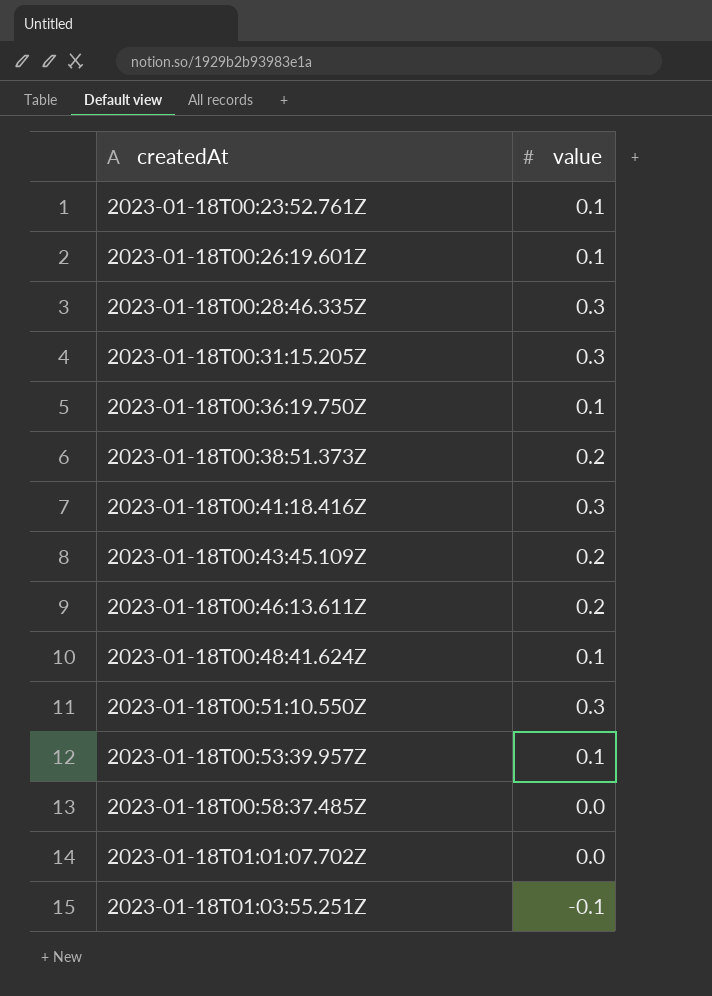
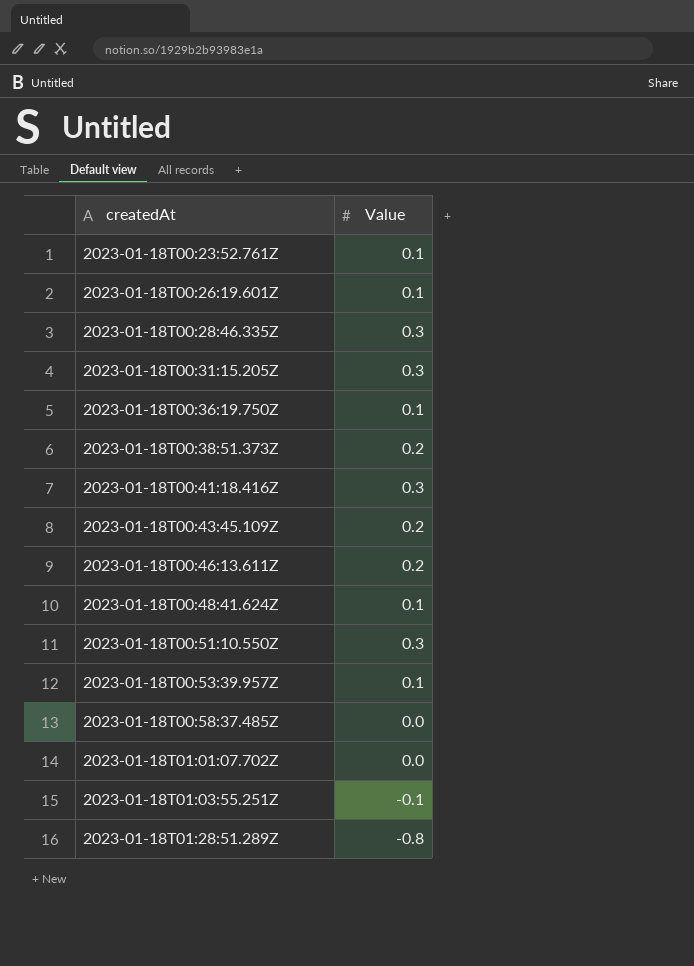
column name: value -> Value
row 2023-01-18T01:28:51.289Z: none -> -0.8

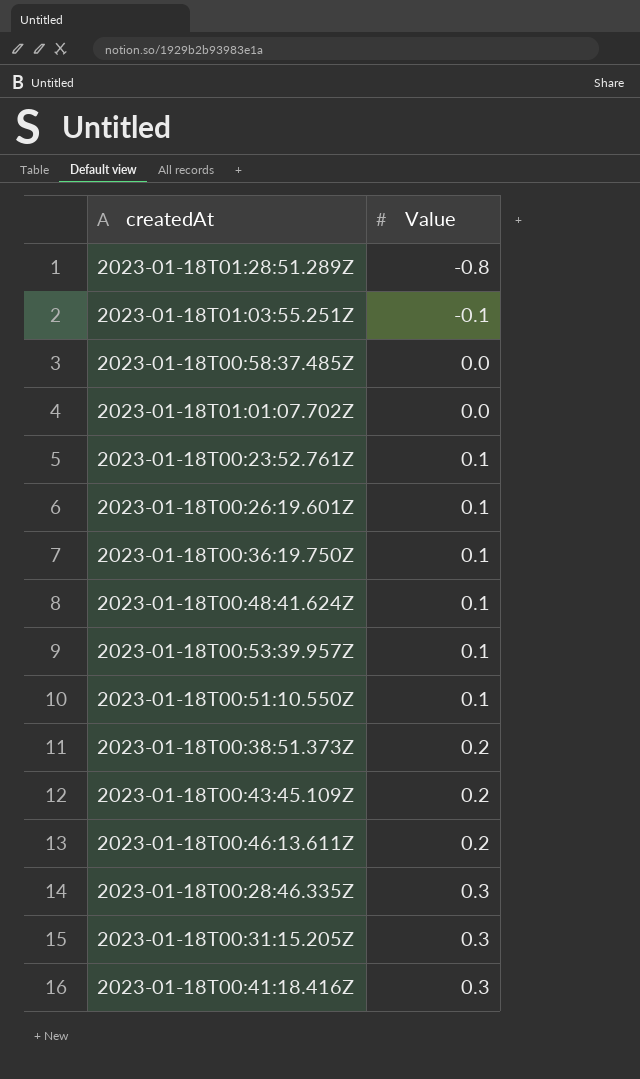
row order: createdAt ascending -> Value ascending
2023-01-18T00:51:10.550Z | Value: 0.3 -> 0.1

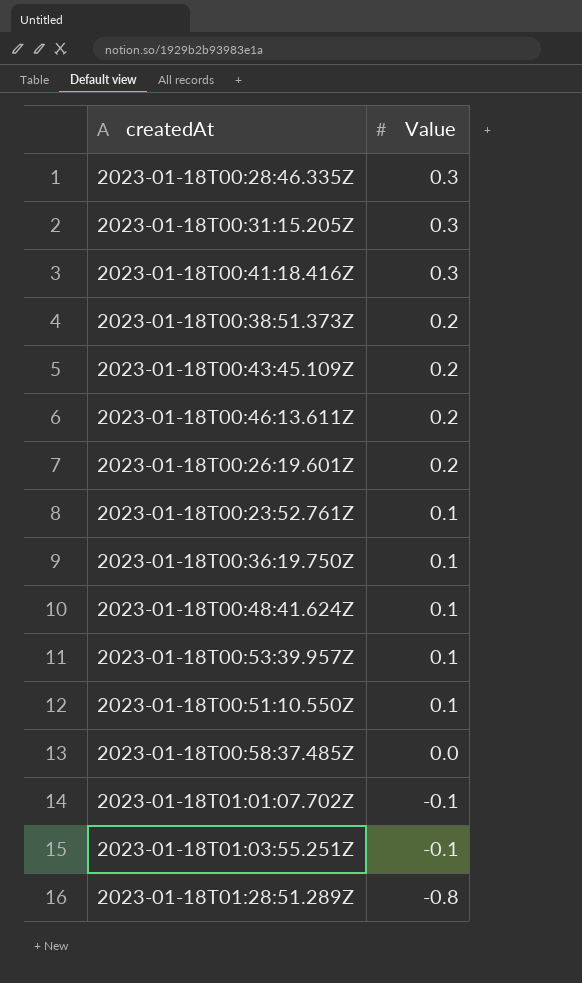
row order: Value ascending -> Value descending
2023-01-18T00:26:19.601Z | Value: 0.1 -> 0.2
2023-01-18T01:01:07.702Z | Value: 0.0 -> -0.1

